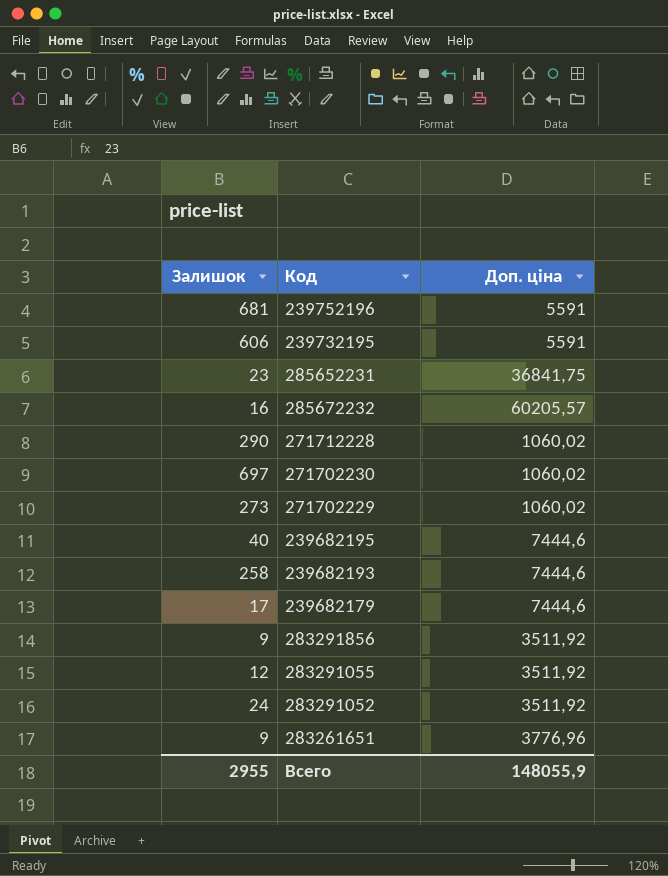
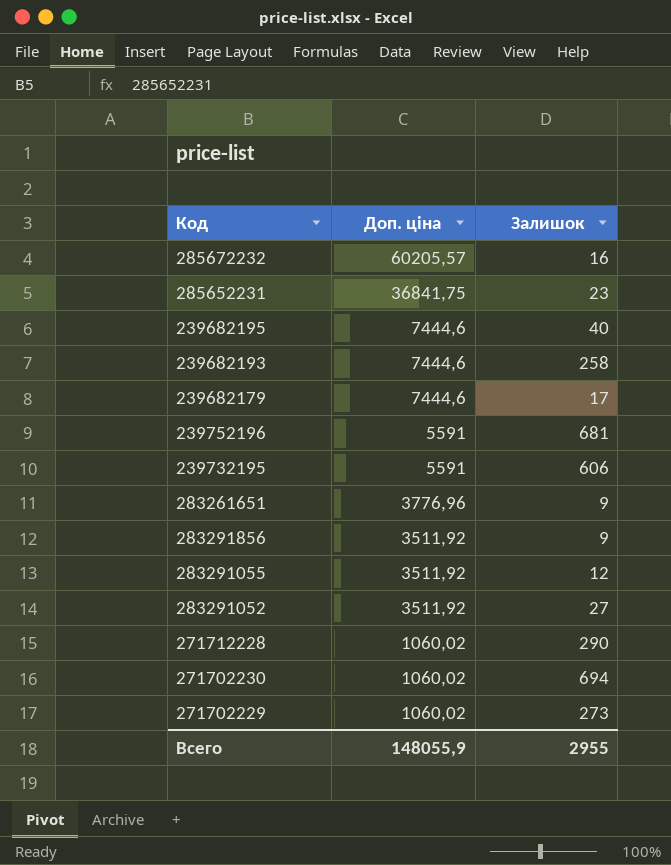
row order: none -> Доп. ціна descending
column Залишок | position: 1 -> 3
283291052 | Залишок: 24 -> 27
271702230 | Залишок: 697 -> 694

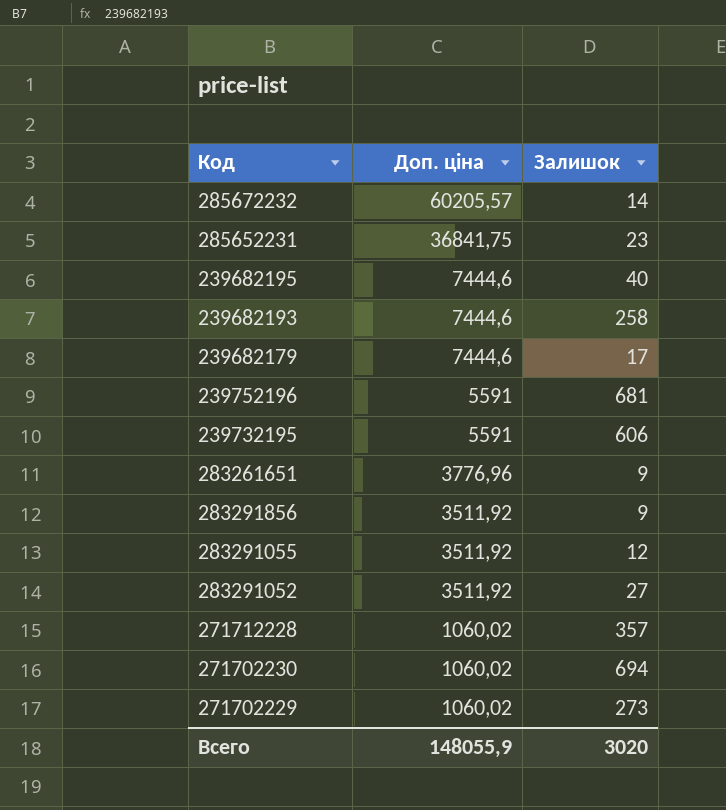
285672232 | Залишок: 16 -> 14
271712228 | Залишок: 290 -> 357
Всего | Залишок: 2955 -> 3020

